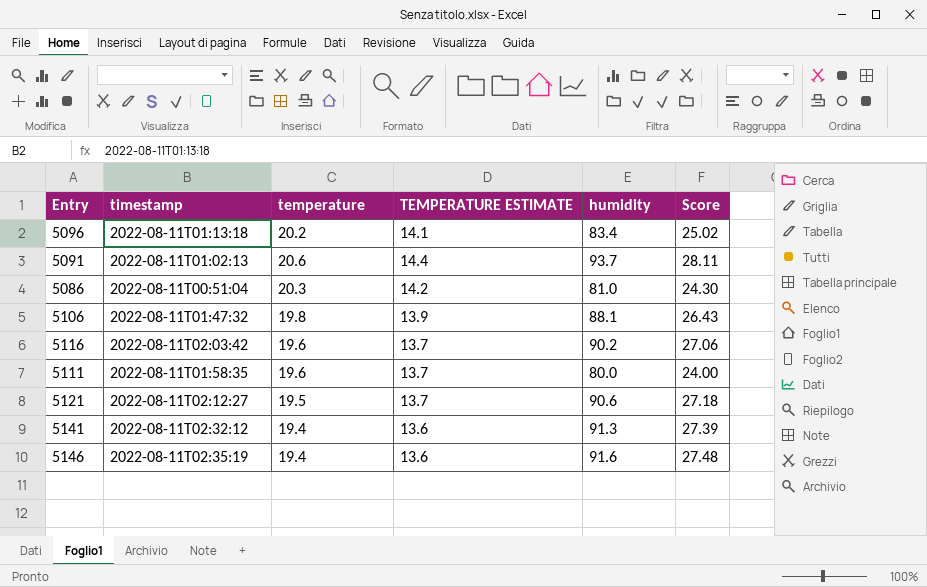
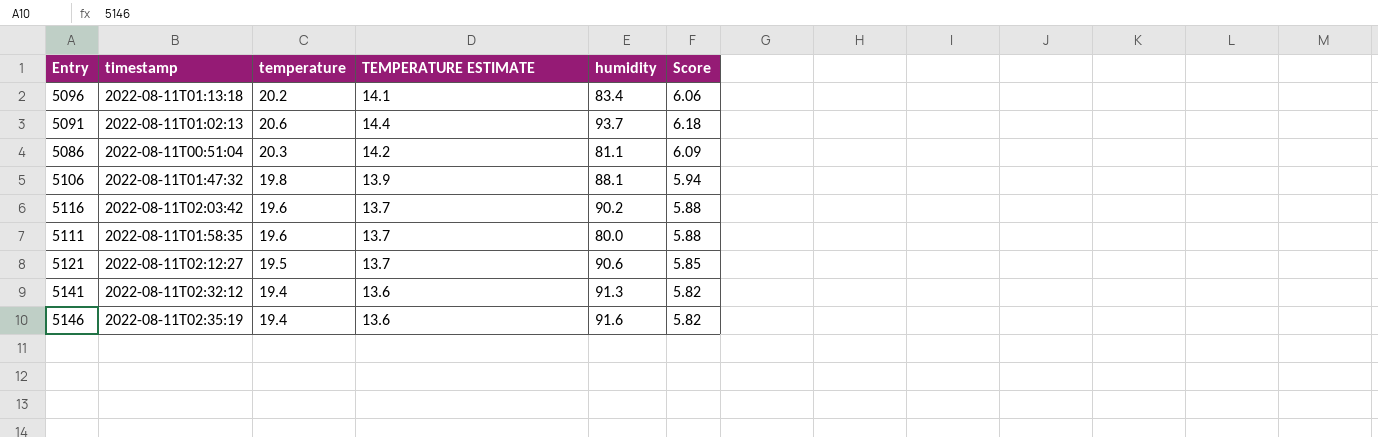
column Score | formula: [humidity] * 0.3 -> [temperature] * 0.3
5086 | humidity: 81.0 -> 81.1

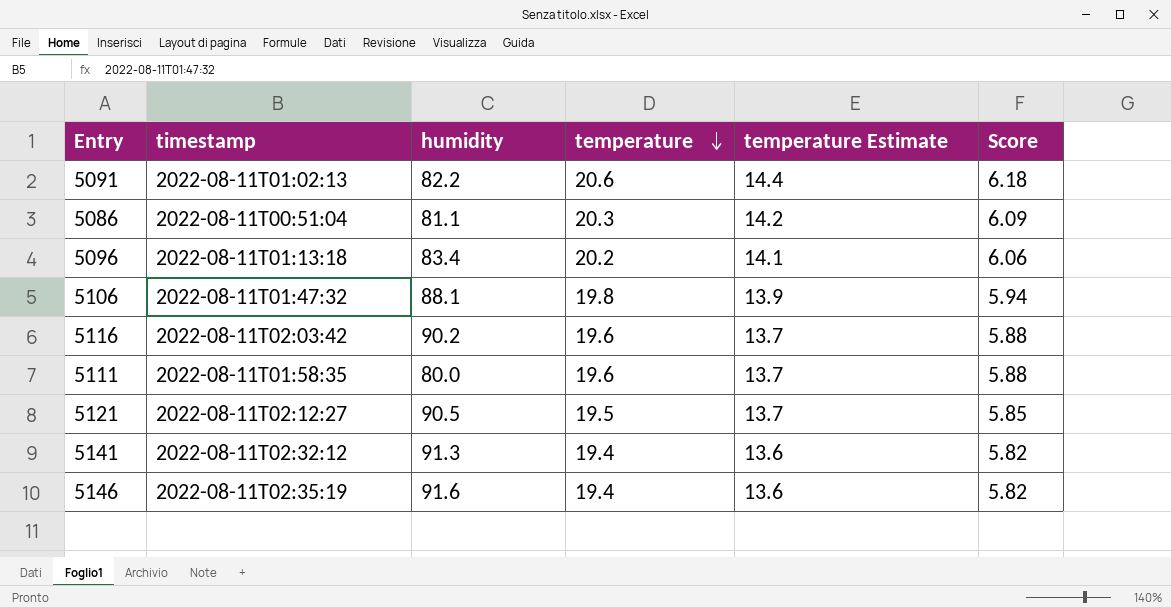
row order: none -> temperature descending
column humidity | position: 5 -> 3
column name: TEMPERATURE ESTIMATE -> temperature Estimate
5091 | humidity: 93.7 -> 82.2
5121 | humidity: 90.6 -> 90.5

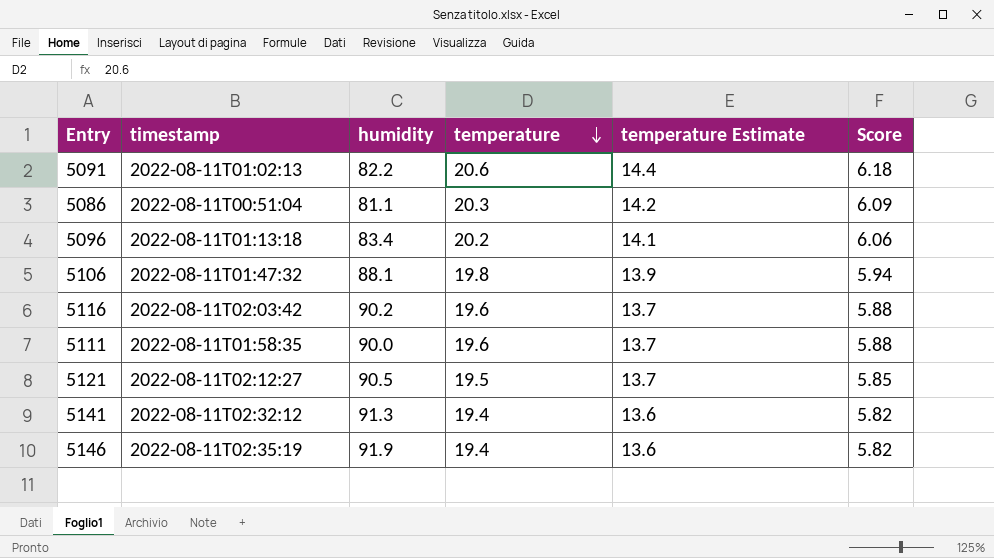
5111 | humidity: 80.0 -> 90.0
5146 | humidity: 91.6 -> 91.9

